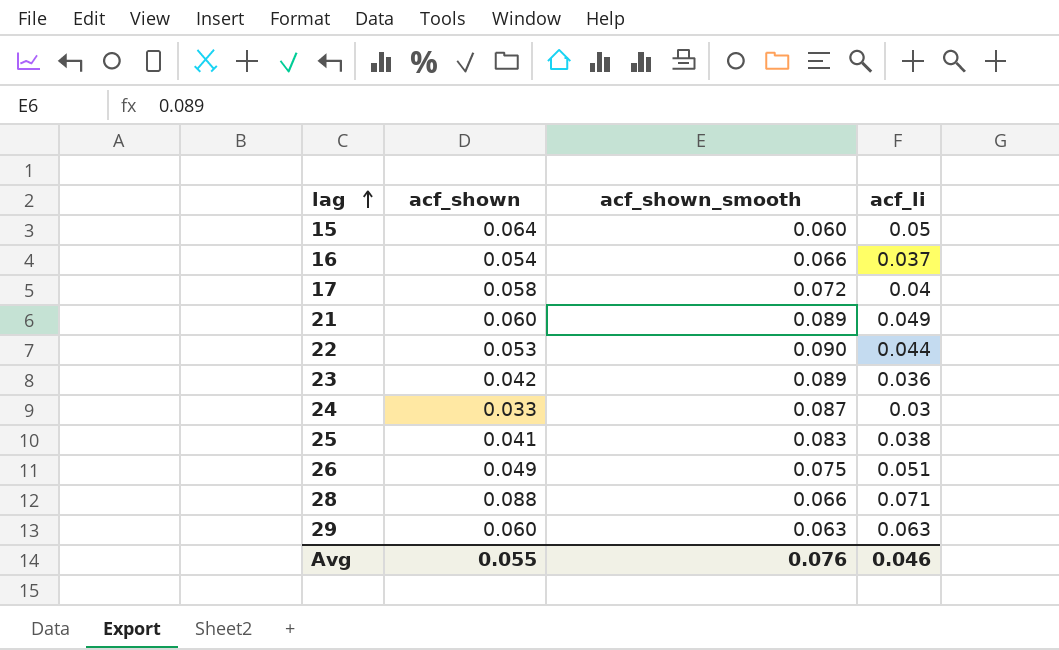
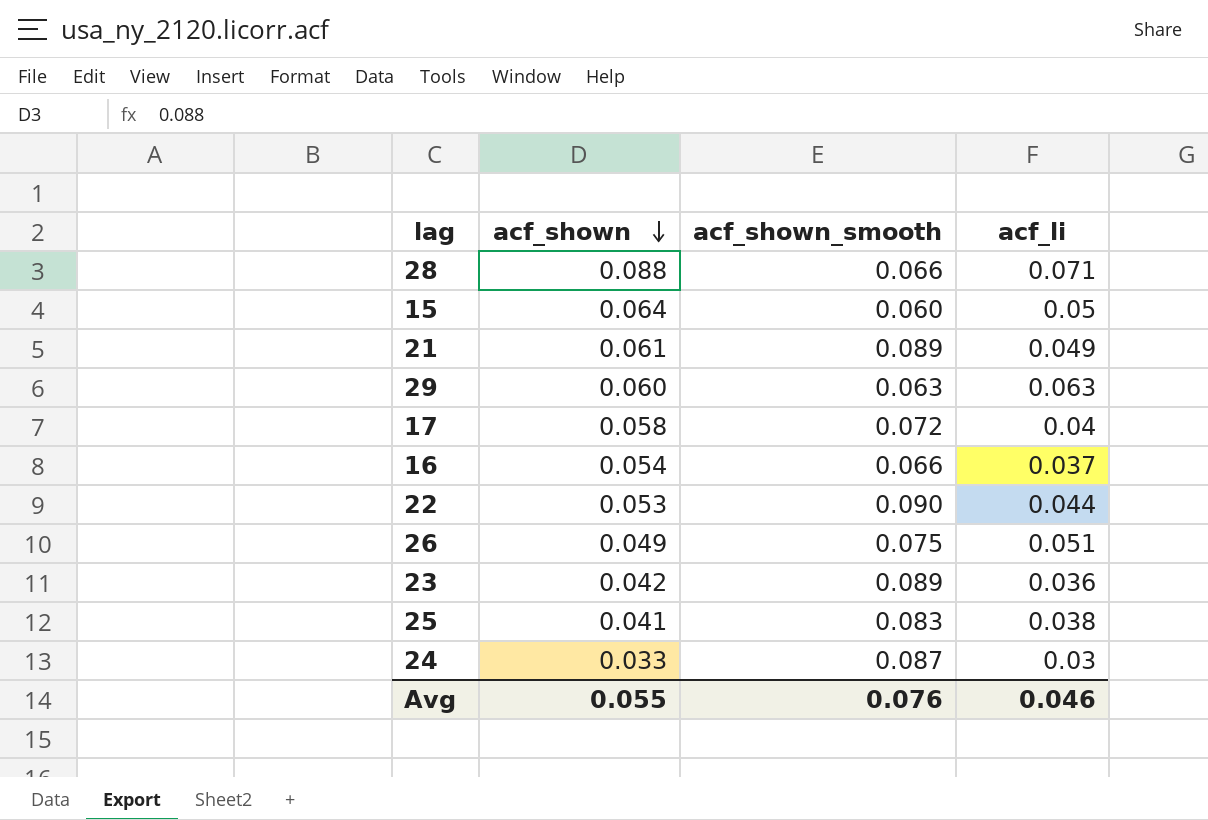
row order: lag ascending -> acf_shown descending
21 | acf_shown: 0.060 -> 0.061

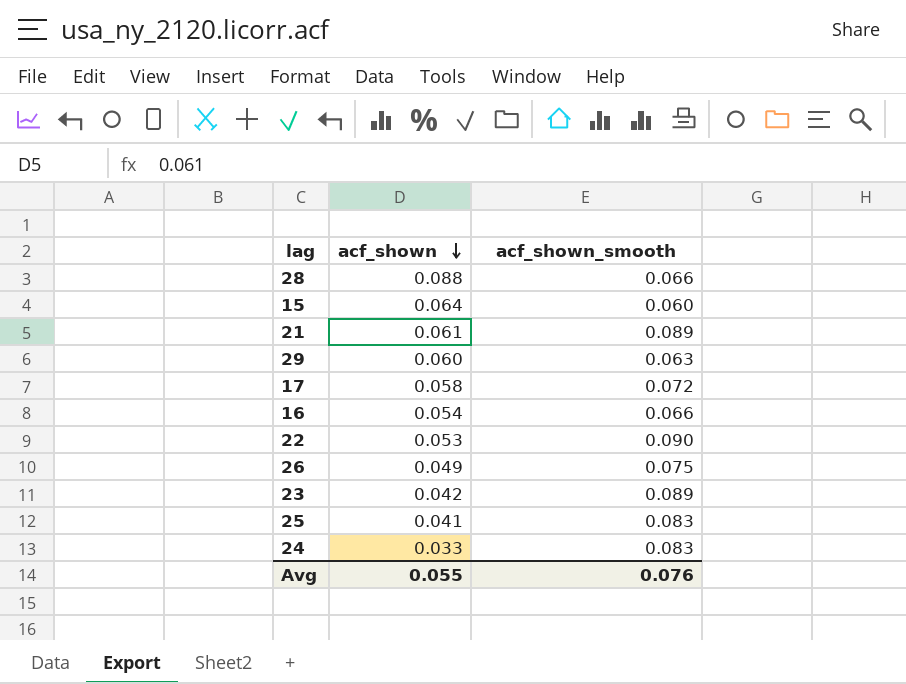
column acf_li | position: 4 -> none
24 | acf_shown_smooth: 0.087 -> 0.083

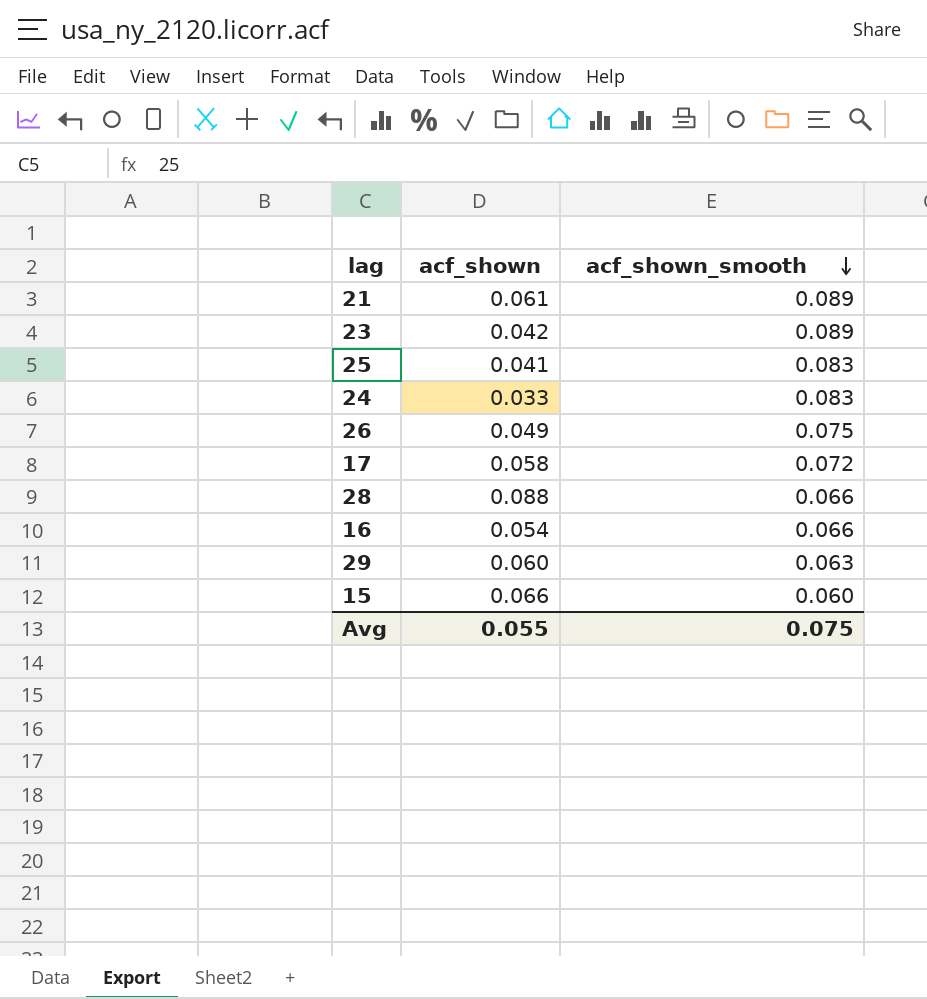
row order: acf_shown descending -> acf_shown_smooth descending
row 22: 0.053 | 0.090 -> none
15 | acf_shown: 0.064 -> 0.066
Avg | acf_shown_smooth: 0.076 -> 0.075

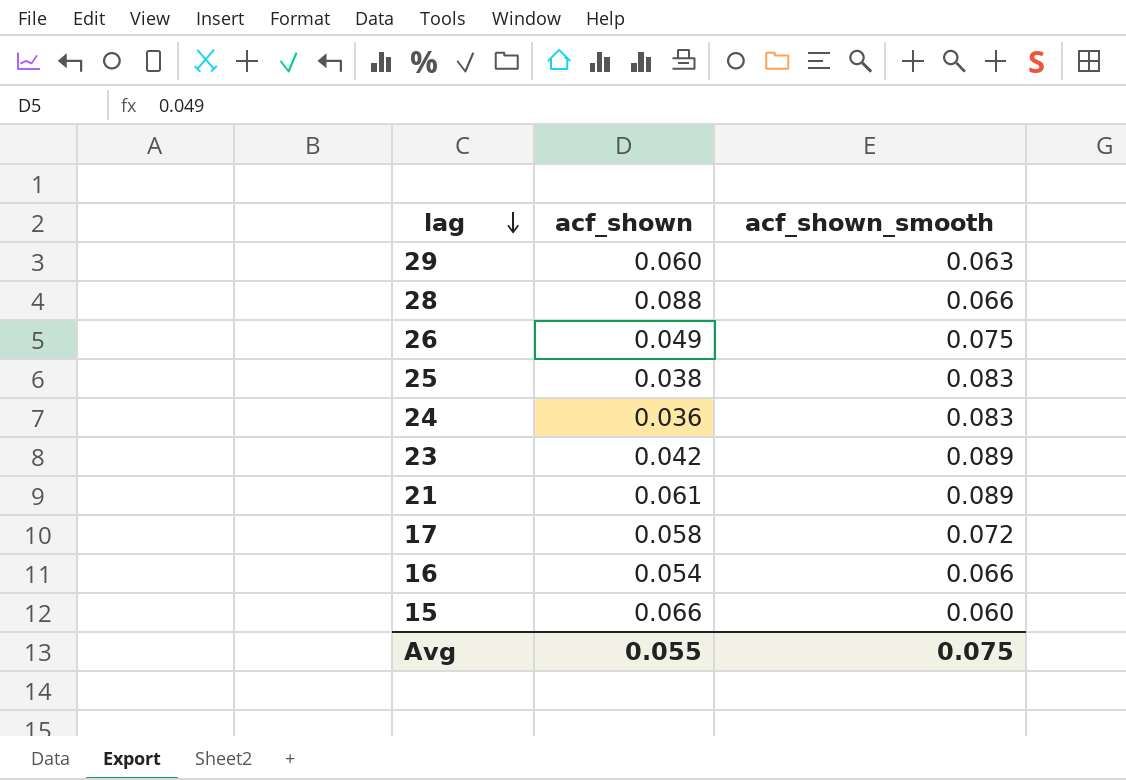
row order: acf_shown_smooth descending -> lag descending
25 | acf_shown: 0.041 -> 0.038
24 | acf_shown: 0.033 -> 0.036

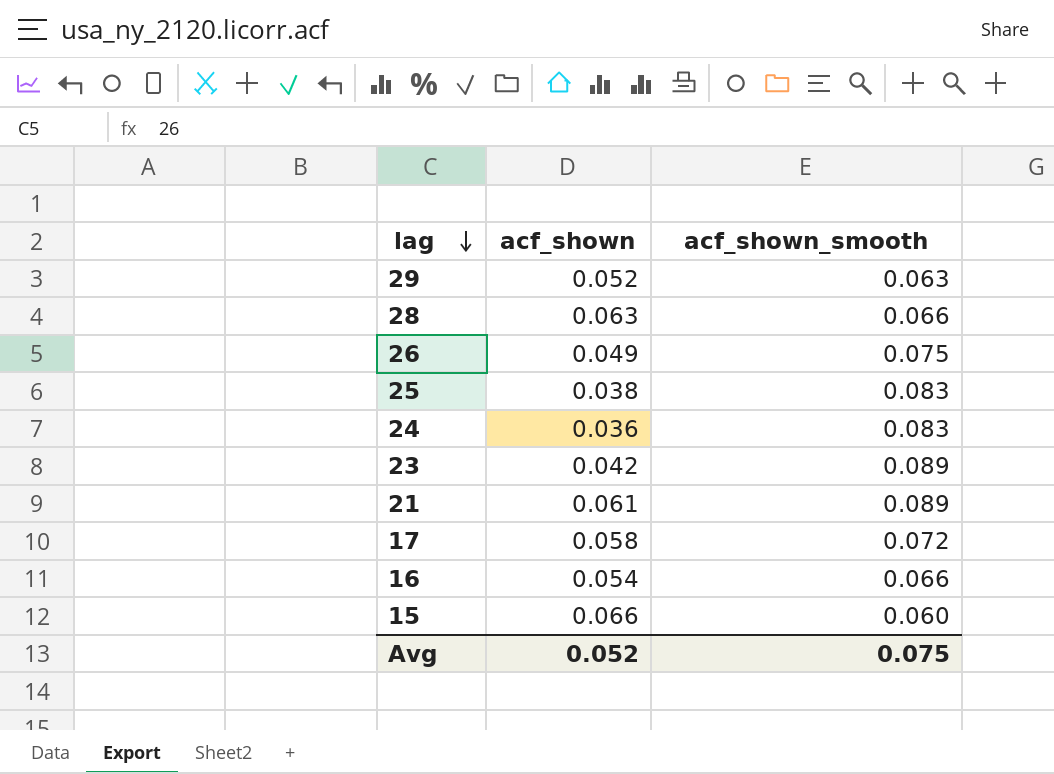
29 | acf_shown: 0.060 -> 0.052
28 | acf_shown: 0.088 -> 0.063
Avg | acf_shown: 0.055 -> 0.052

